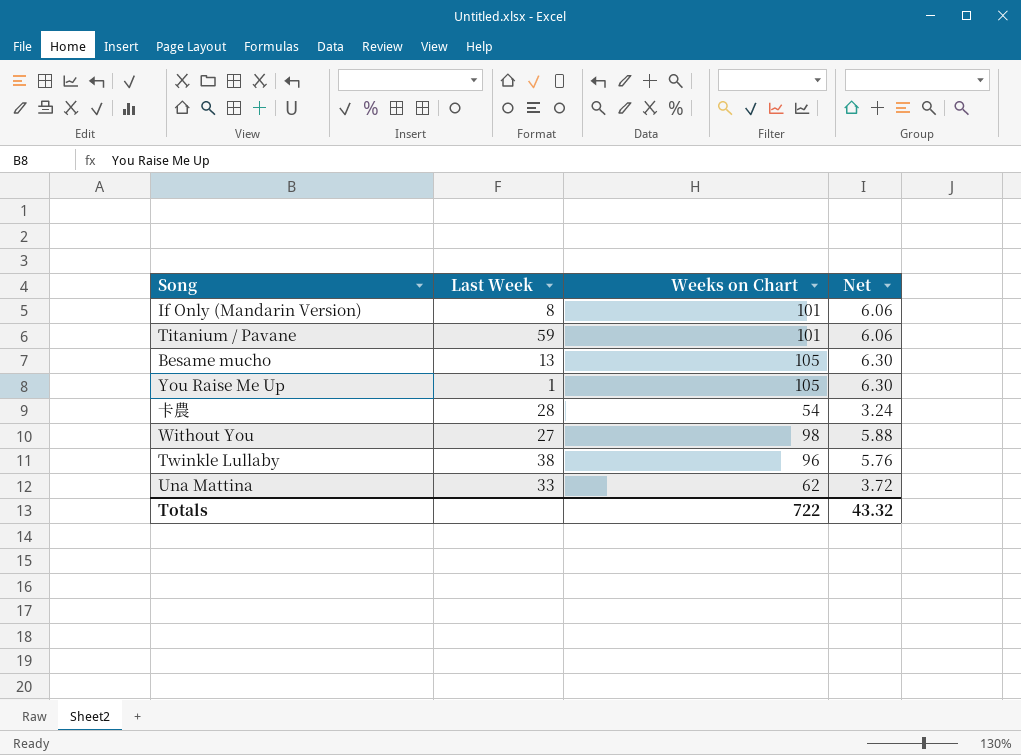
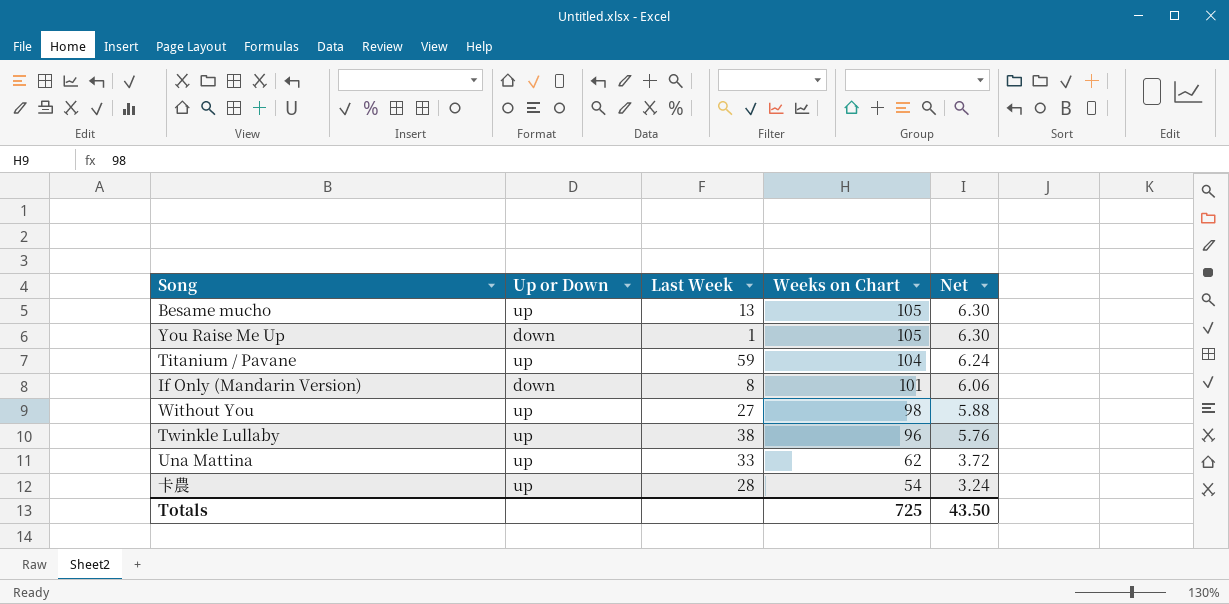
row order: none -> Weeks on Chart descending
column Up or Down | position: none -> 2
Titanium / Pavane | Weeks on Chart: 101 -> 104
Titanium / Pavane | Net: 6.06 -> 6.24
Totals | Weeks on Chart: 722 -> 725
Totals | Net: 43.32 -> 43.50

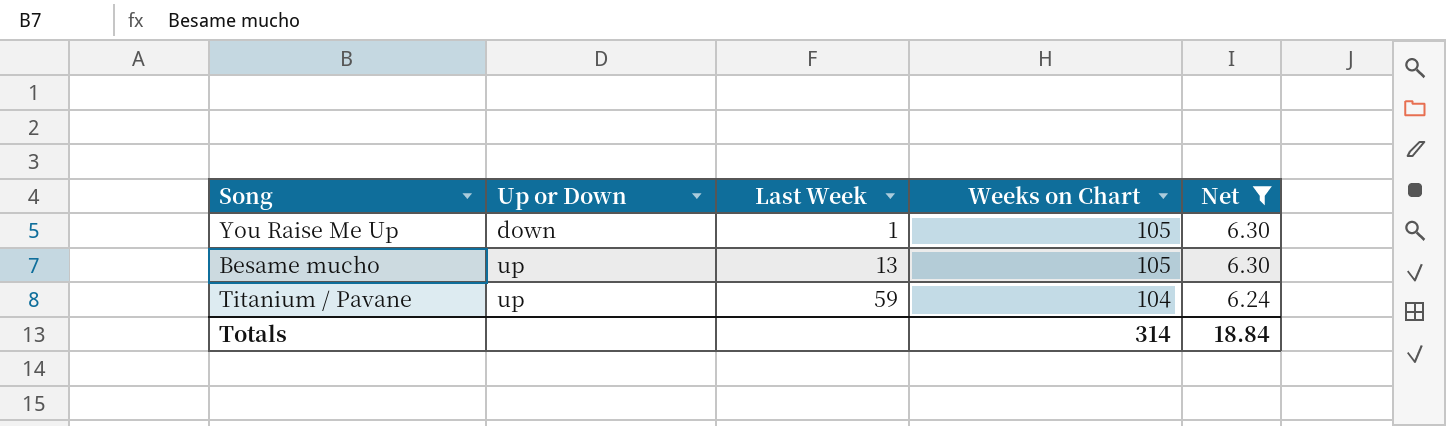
filter: none -> Net >= 6.24
row order: Weeks on Chart descending -> Up or Down ascending
Totals | Weeks on Chart: 725 -> 314
Totals | Net: 43.50 -> 18.84

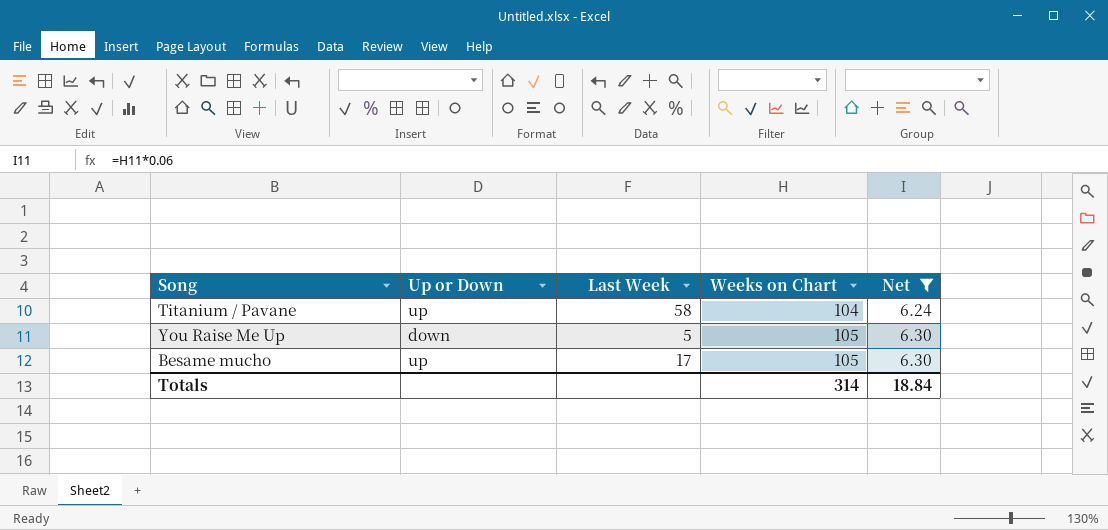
row order: Up or Down ascending -> Weeks on Chart ascending
Titanium / Pavane | Last Week: 59 -> 58
You Raise Me Up | Last Week: 1 -> 5
Besame mucho | Last Week: 13 -> 17

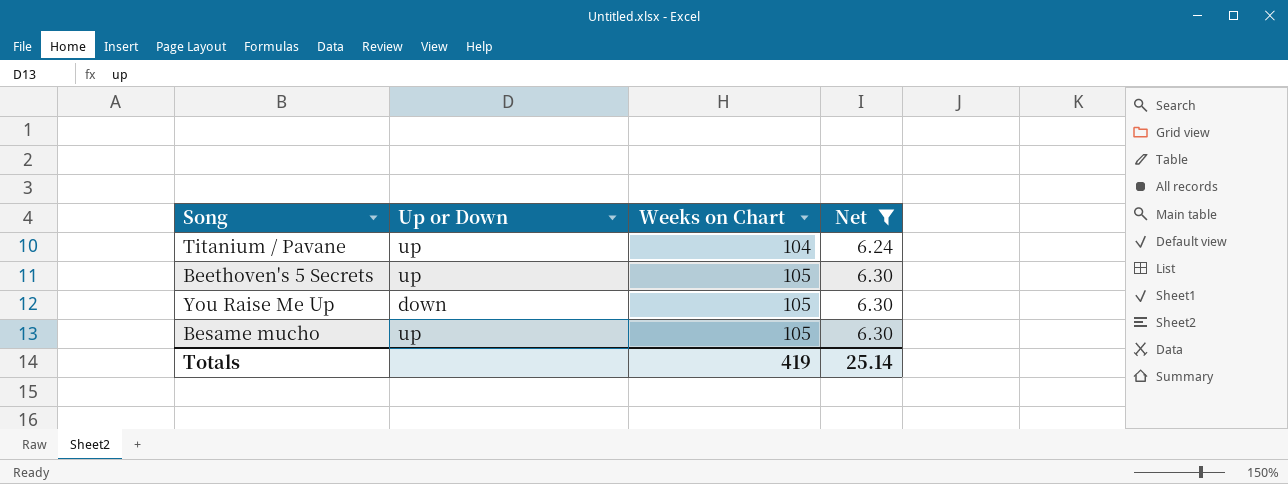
column Last Week | position: 3 -> none
row Beethoven's 5 Secrets: none -> up | 105 | 6.30
Totals | Weeks on Chart: 314 -> 419
Totals | Net: 18.84 -> 25.14

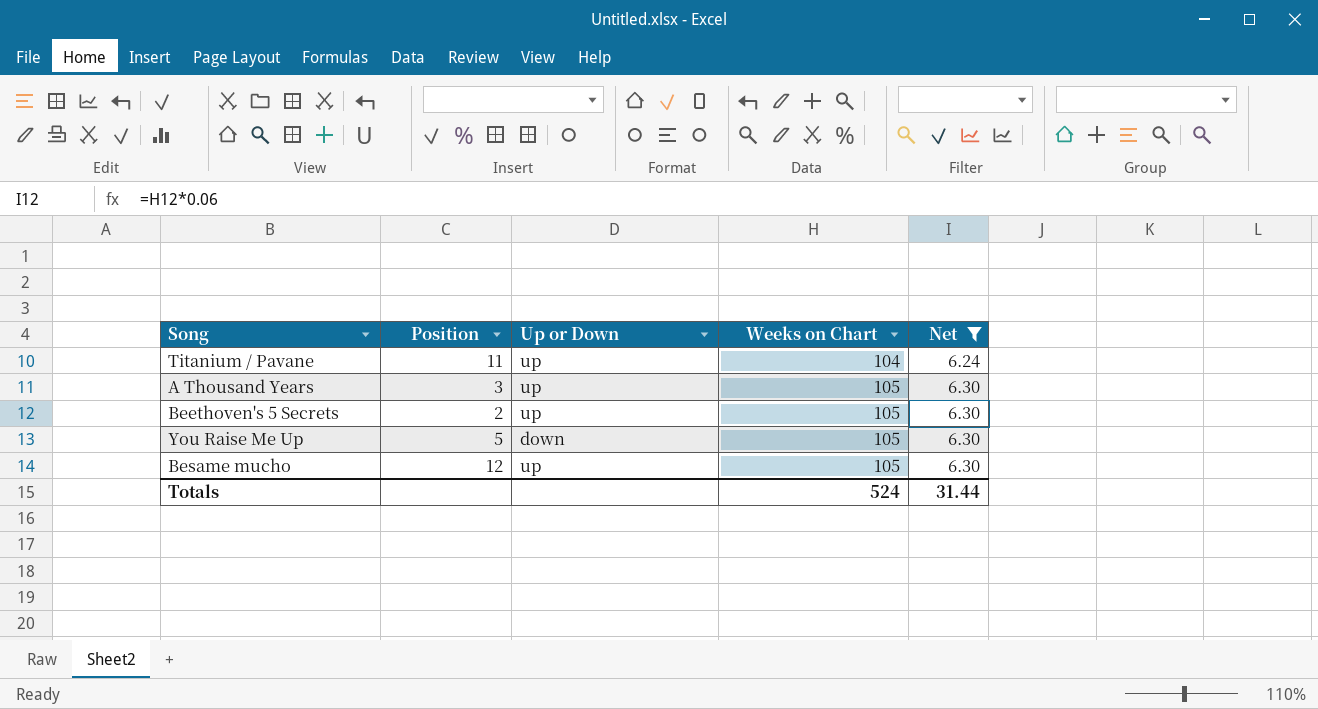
column Position | position: none -> 2
row A Thousand Years: none -> 3 | up | 105 | 6.30
Totals | Weeks on Chart: 419 -> 524
Totals | Net: 25.14 -> 31.44

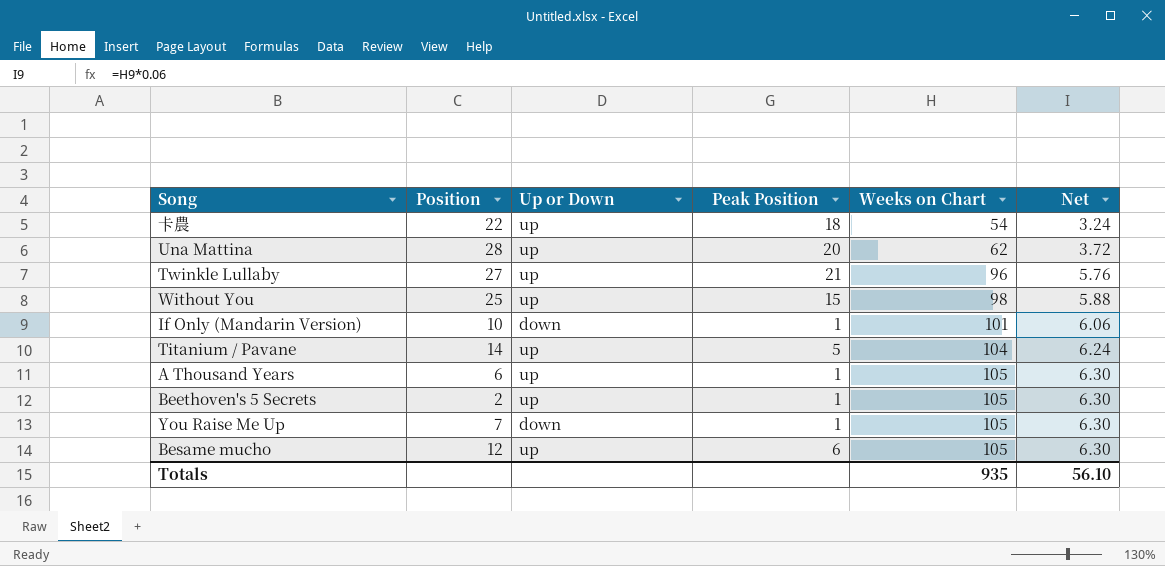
filter: Net >= 6.24 -> none
column Peak Position | position: none -> 4
Titanium / Pavane | Position: 11 -> 14
A Thousand Years | Position: 3 -> 6
You Raise Me Up | Position: 5 -> 7
Totals | Weeks on Chart: 524 -> 935
Totals | Net: 31.44 -> 56.10

